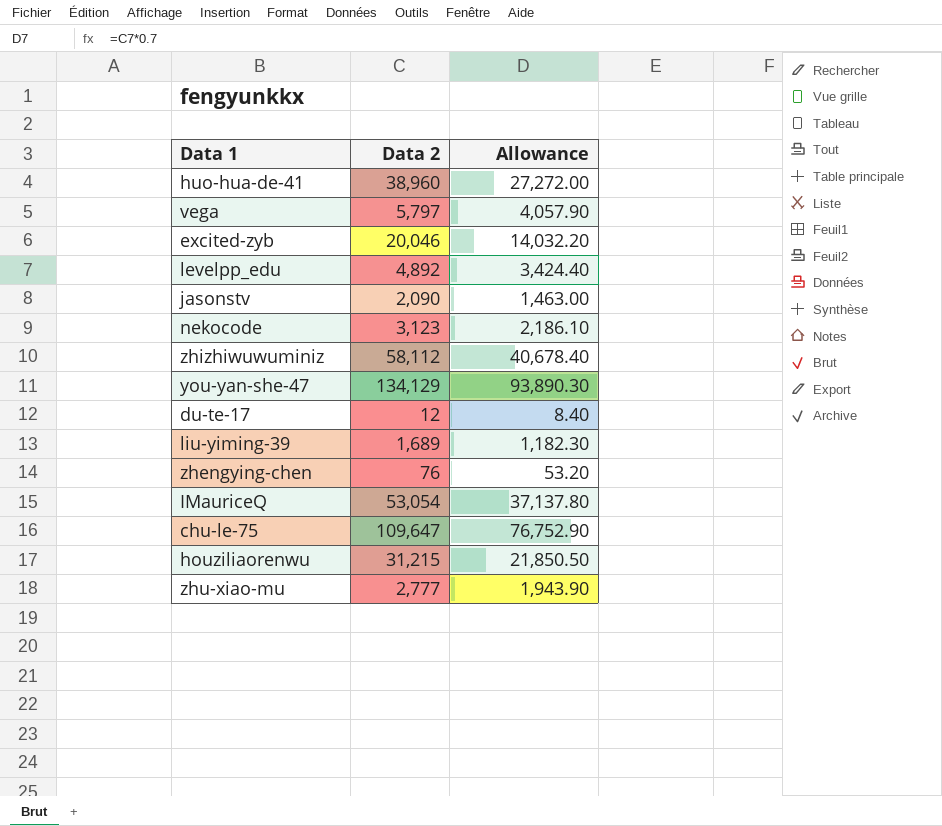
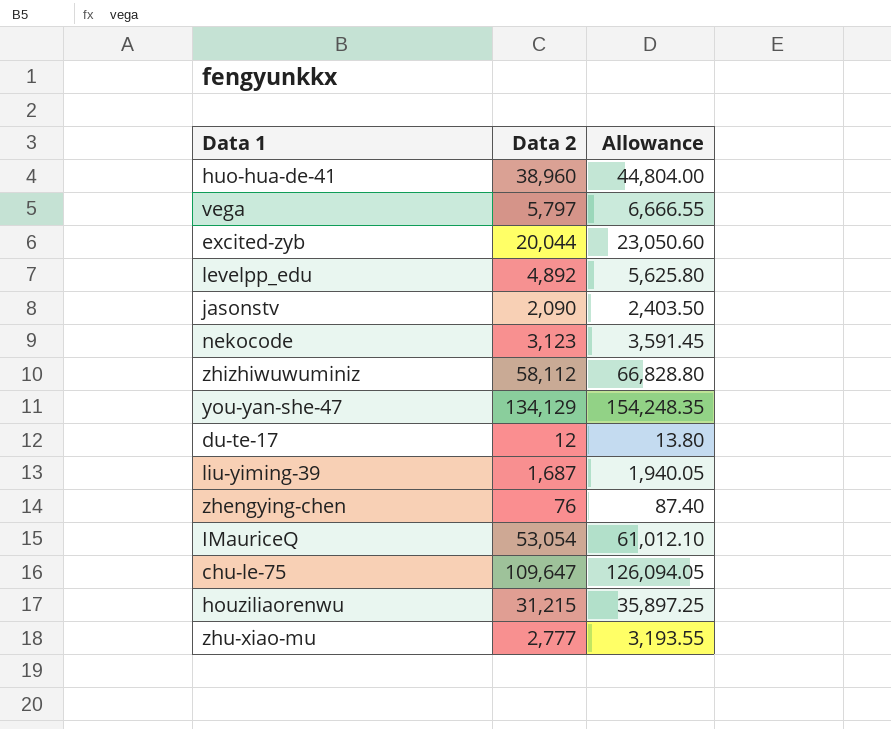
column Allowance | formula: [Data 2] * 0.7 -> [Data 2] * 1.15
excited-zyb | Data 2: 20,046 -> 20,044
liu-yiming-39 | Data 2: 1,689 -> 1,687

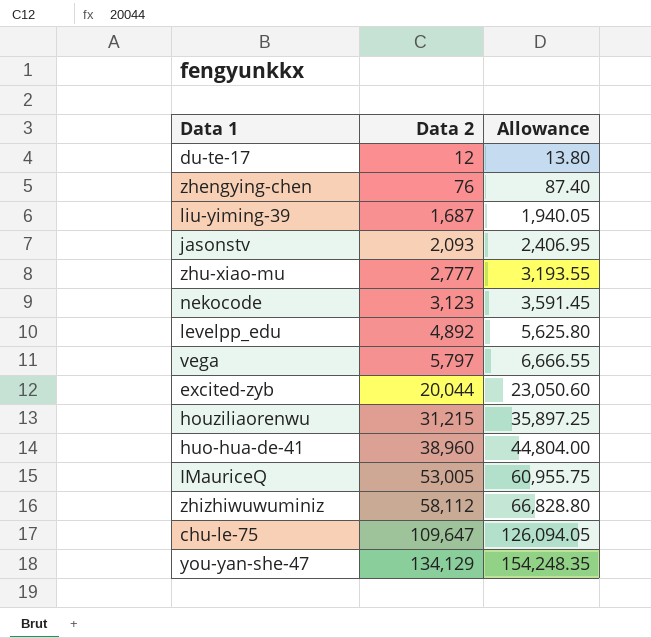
row order: none -> Data 2 ascending
jasonstv | Data 2: 2,090 -> 2,093
jasonstv | Allowance: 2,403.50 -> 2,406.95
IMauriceQ | Data 2: 53,054 -> 53,005
IMauriceQ | Allowance: 61,012.10 -> 60,955.75

